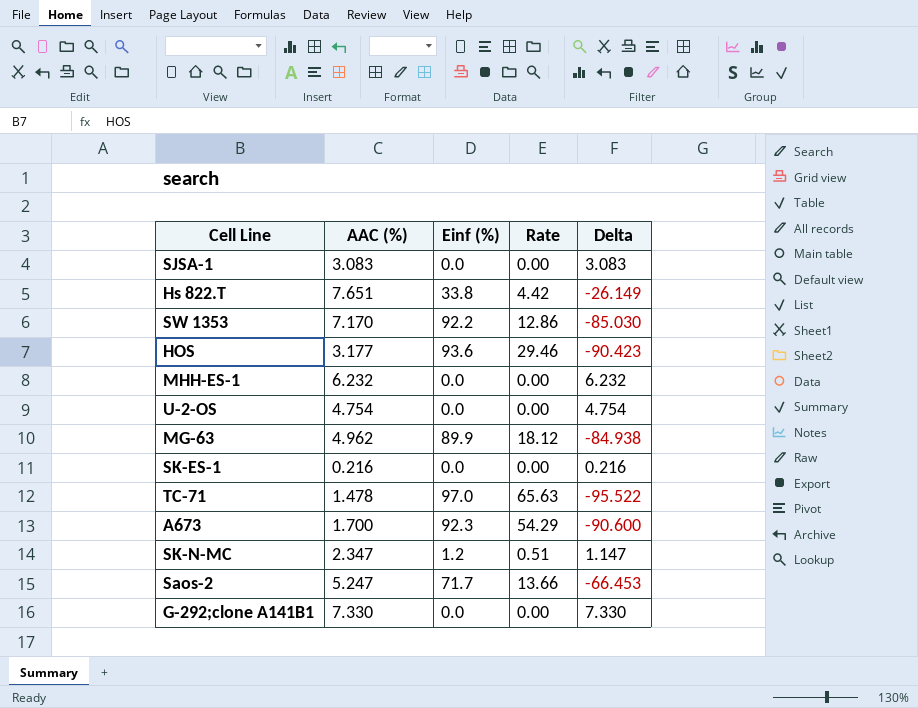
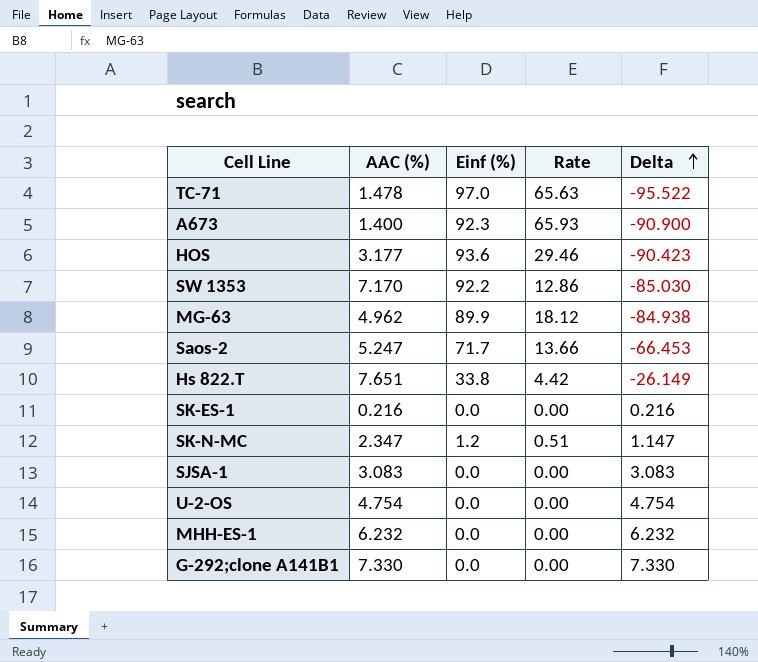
row order: none -> Delta ascending
A673 | AAC (%): 1.700 -> 1.400
A673 | Rate: 54.29 -> 65.93
A673 | Delta: -90.600 -> -90.900

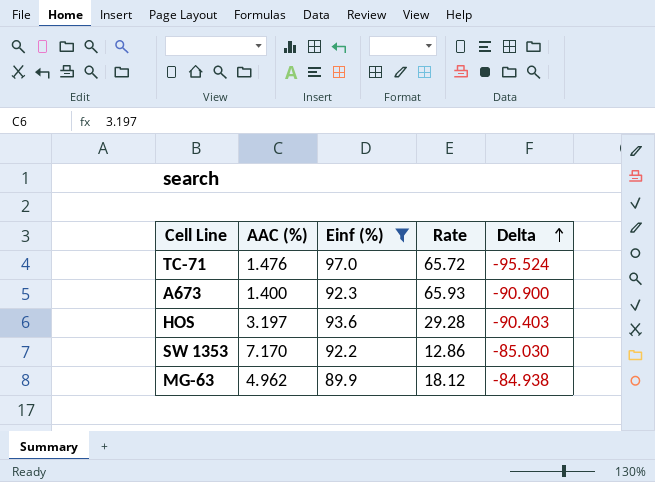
filter: none -> Einf (%) >= 89.9
TC-71 | AAC (%): 1.478 -> 1.476
TC-71 | Rate: 65.63 -> 65.72
TC-71 | Delta: -95.522 -> -95.524
HOS | AAC (%): 3.177 -> 3.197
HOS | Rate: 29.46 -> 29.28
HOS | Delta: -90.423 -> -90.403

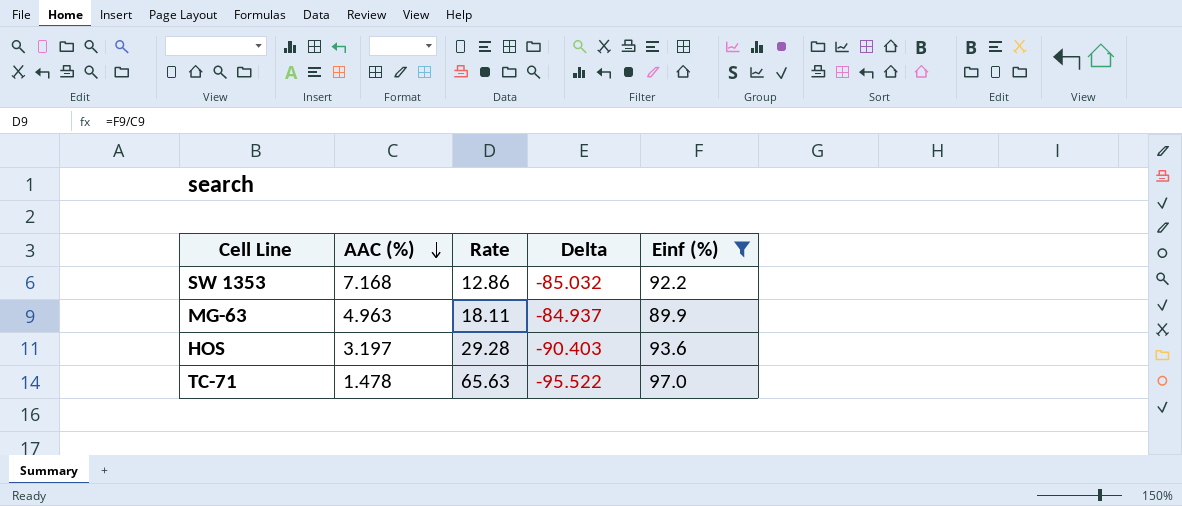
row order: Delta ascending -> AAC (%) descending
column Einf (%) | position: 3 -> 5
row A673: 1.400 | 92.3 | 65.93 | -90.900 -> none
SW 1353 | AAC (%): 7.170 -> 7.168
SW 1353 | Delta: -85.030 -> -85.032
MG-63 | AAC (%): 4.962 -> 4.963
MG-63 | Rate: 18.12 -> 18.11
MG-63 | Delta: -84.938 -> -84.937
TC-71 | AAC (%): 1.476 -> 1.478
TC-71 | Rate: 65.72 -> 65.63
TC-71 | Delta: -95.524 -> -95.522

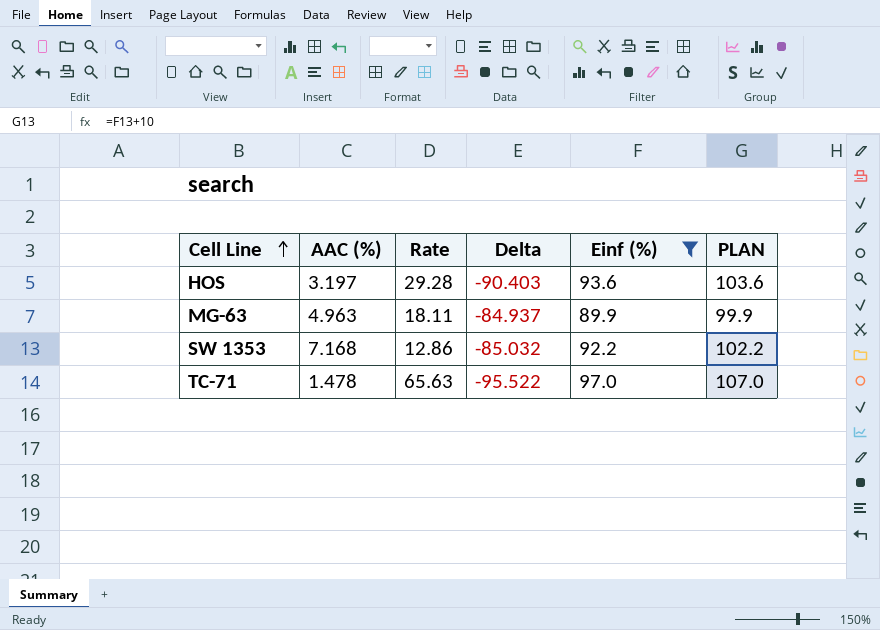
row order: AAC (%) descending -> Cell Line ascending
column PLAN | formula: none -> [Einf (%)] + 10

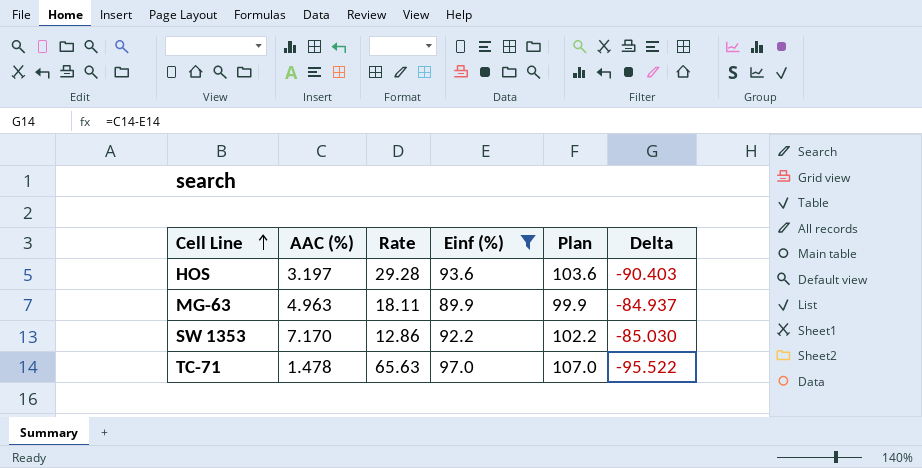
column name: PLAN -> Plan
column Delta | position: 4 -> 6
SW 1353 | AAC (%): 7.168 -> 7.170
SW 1353 | Delta: -85.032 -> -85.030

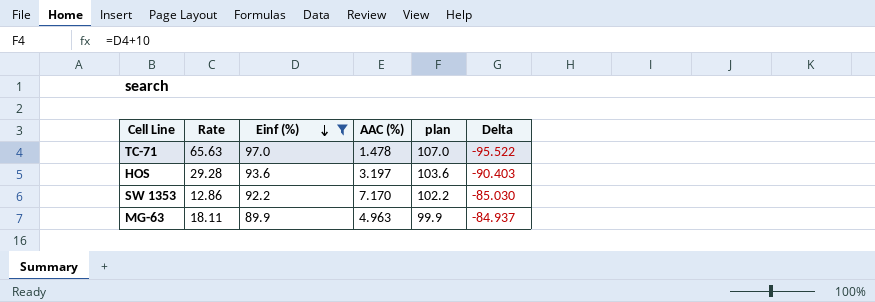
row order: Cell Line ascending -> Einf (%) descending
column AAC (%) | position: 2 -> 4
column name: Plan -> plan

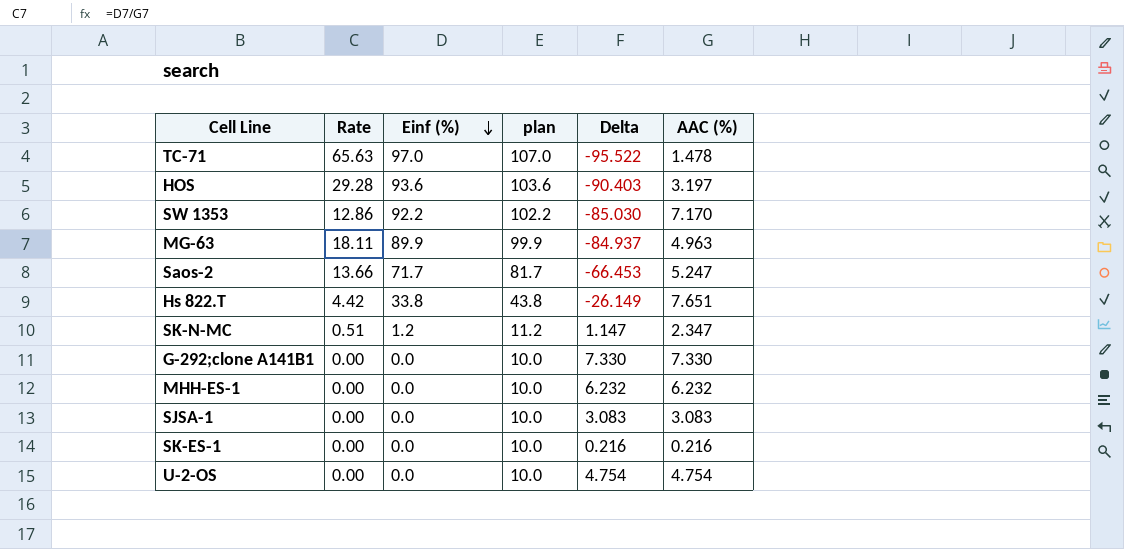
filter: Einf (%) >= 89.9 -> none
column AAC (%) | position: 4 -> 6

